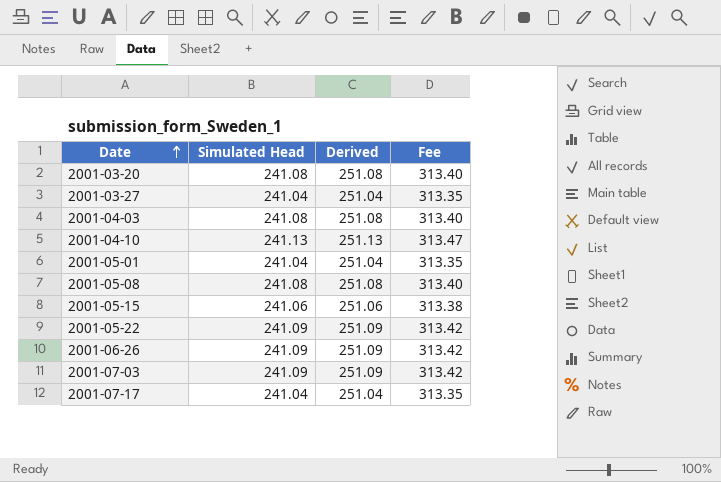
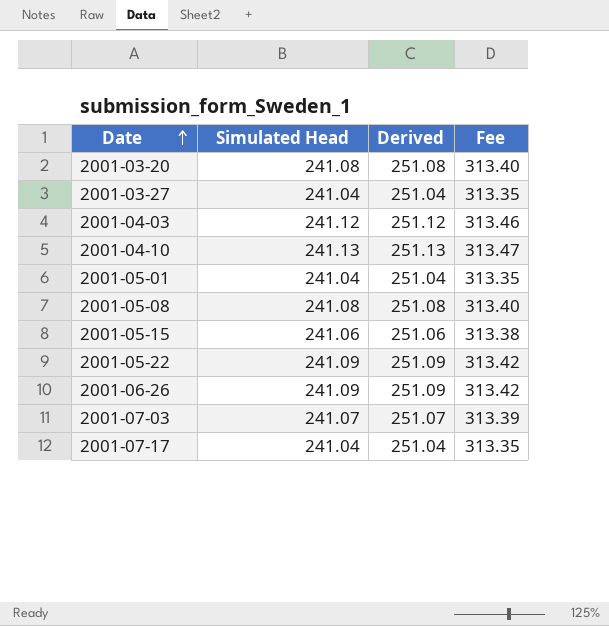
2001-04-03 | Simulated Head: 241.08 -> 241.12
2001-04-03 | Derived: 251.08 -> 251.12
2001-04-03 | Fee: 313.40 -> 313.46
2001-07-03 | Simulated Head: 241.09 -> 241.07
2001-07-03 | Derived: 251.09 -> 251.07
2001-07-03 | Fee: 313.42 -> 313.39

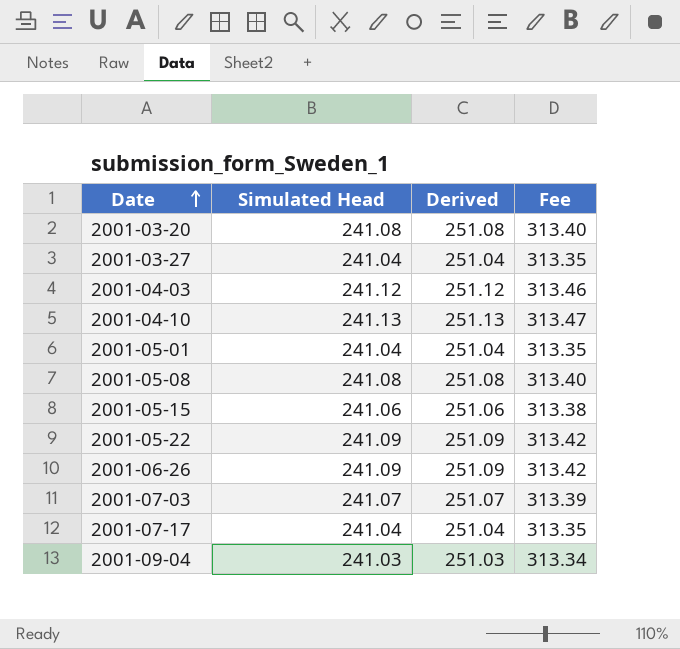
row 2001-09-04: none -> 241.03 | 251.03 | 313.34

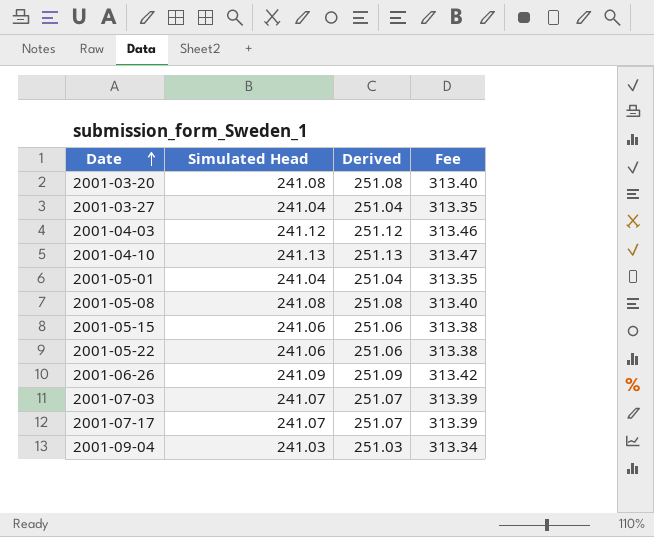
2001-05-22 | Simulated Head: 241.09 -> 241.06
2001-05-22 | Derived: 251.09 -> 251.06
2001-05-22 | Fee: 313.42 -> 313.38
2001-07-17 | Simulated Head: 241.04 -> 241.07
2001-07-17 | Derived: 251.04 -> 251.07
2001-07-17 | Fee: 313.35 -> 313.39

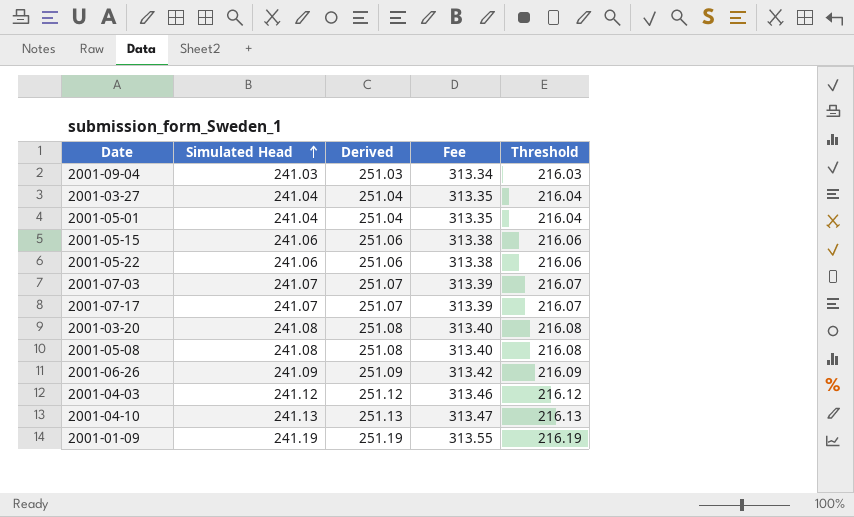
row order: Date ascending -> Simulated Head ascending
column Threshold | formula: none -> [Simulated Head] - 25
row 2001-01-09: none -> 241.19 | 251.19 | 313.55 | 216.19

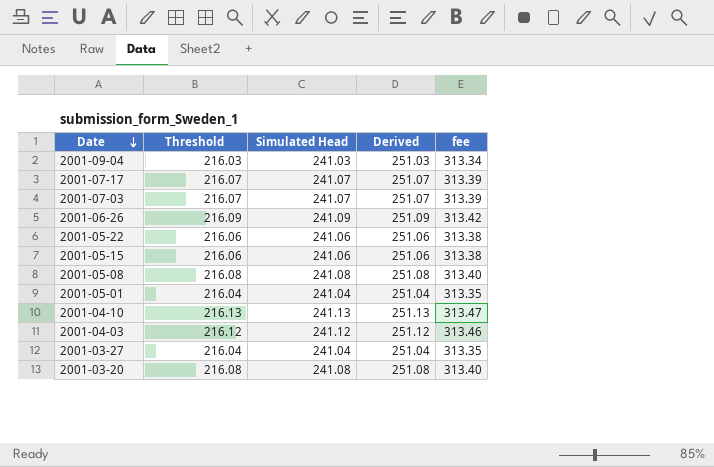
row order: Simulated Head ascending -> Date descending
column Threshold | position: 5 -> 2
column name: Fee -> fee
row 2001-01-09: 241.19 | 251.19 | 313.55 | 216.19 -> none

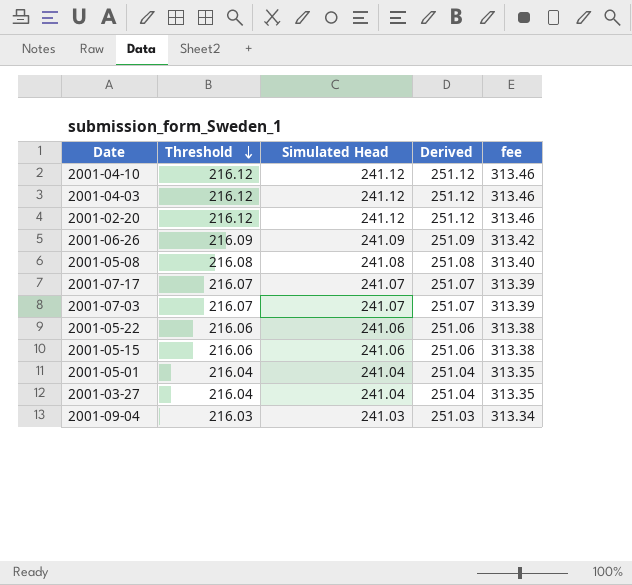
row order: Date descending -> Threshold descending
row 2001-03-20: 216.08 | 241.08 | 251.08 | 313.40 -> none
2001-04-10 | Threshold: 216.13 -> 216.12
2001-04-10 | Simulated Head: 241.13 -> 241.12
2001-04-10 | Derived: 251.13 -> 251.12
2001-04-10 | fee: 313.47 -> 313.46
row 2001-02-20: none -> 216.12 | 241.12 | 251.12 | 313.46

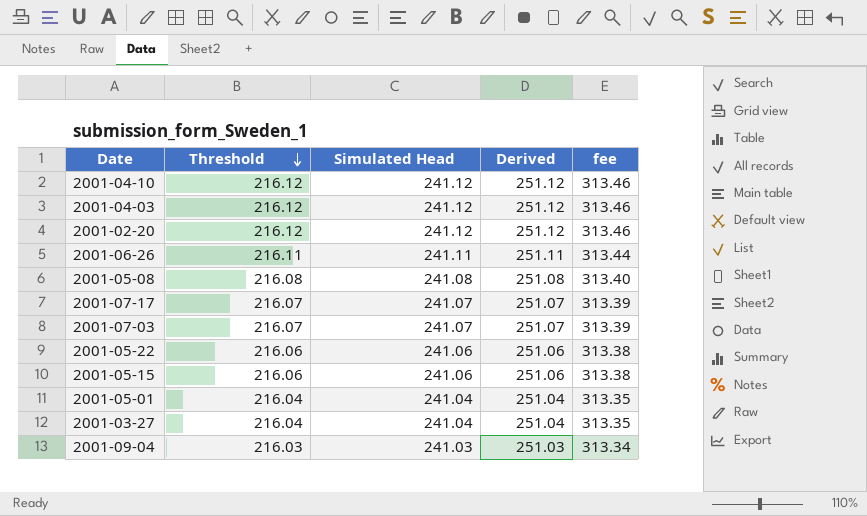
2001-06-26 | Threshold: 216.09 -> 216.11
2001-06-26 | Simulated Head: 241.09 -> 241.11
2001-06-26 | Derived: 251.09 -> 251.11
2001-06-26 | fee: 313.42 -> 313.44

